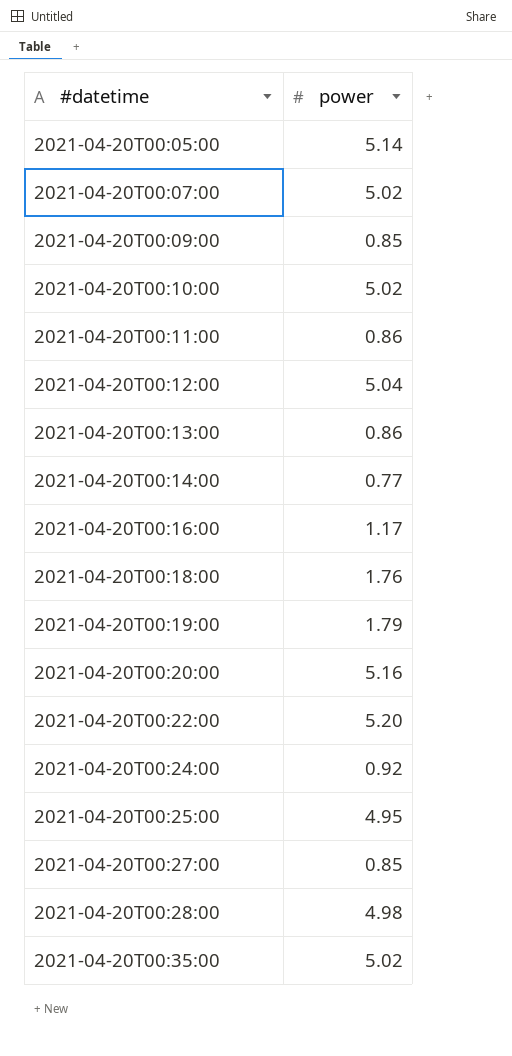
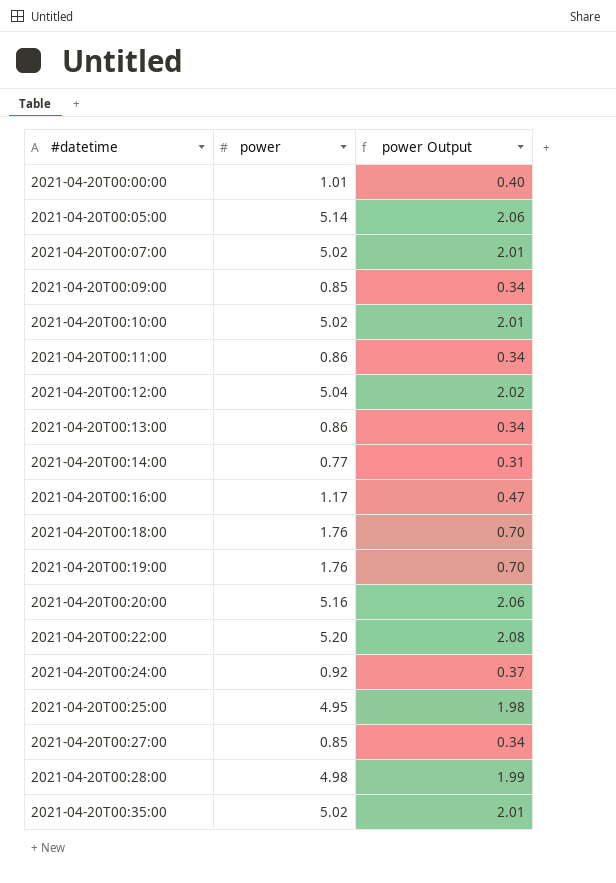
column power Output | formula: none -> [power] * 0.4
row 2021-04-20T00:00:00: none -> 1.01 | 0.40
2021-04-20T00:19:00 | power: 1.79 -> 1.76

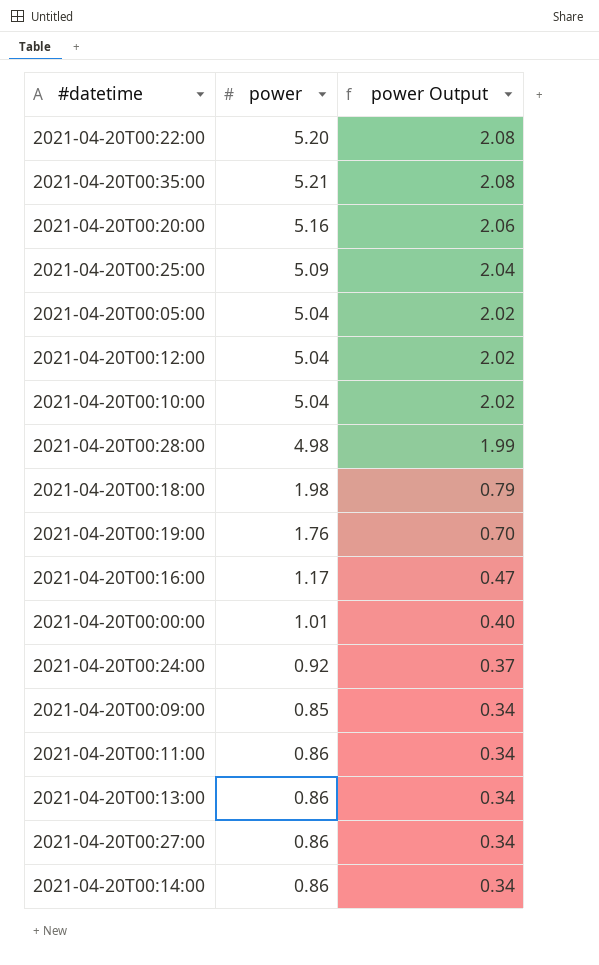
row order: #datetime ascending -> power Output descending
row 2021-04-20T00:07:00: 5.02 | 2.01 -> none
2021-04-20T00:35:00 | power: 5.02 -> 5.21
2021-04-20T00:35:00 | power Output: 2.01 -> 2.08
2021-04-20T00:25:00 | power: 4.95 -> 5.09
2021-04-20T00:25:00 | power Output: 1.98 -> 2.04
2021-04-20T00:05:00 | power: 5.14 -> 5.04
2021-04-20T00:05:00 | power Output: 2.06 -> 2.02
2021-04-20T00:10:00 | power: 5.02 -> 5.04
2021-04-20T00:10:00 | power Output: 2.01 -> 2.02
2021-04-20T00:18:00 | power: 1.76 -> 1.98
2021-04-20T00:18:00 | power Output: 0.70 -> 0.79
2021-04-20T00:27:00 | power: 0.85 -> 0.86
2021-04-20T00:14:00 | power: 0.77 -> 0.86
2021-04-20T00:14:00 | power Output: 0.31 -> 0.34

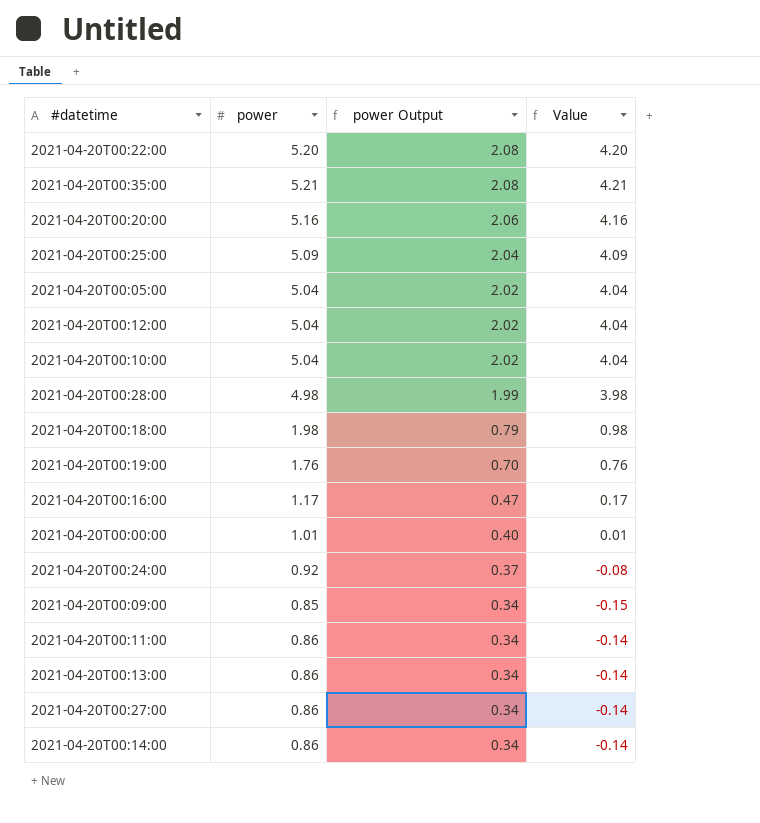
column Value | formula: none -> [power] - 1

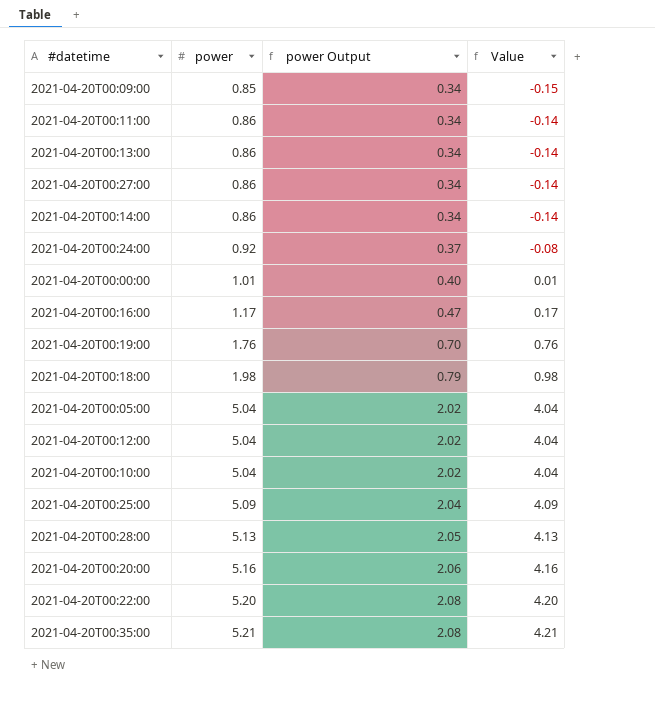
row order: power Output descending -> power ascending
2021-04-20T00:28:00 | power: 4.98 -> 5.13
2021-04-20T00:28:00 | power Output: 1.99 -> 2.05
2021-04-20T00:28:00 | Value: 3.98 -> 4.13

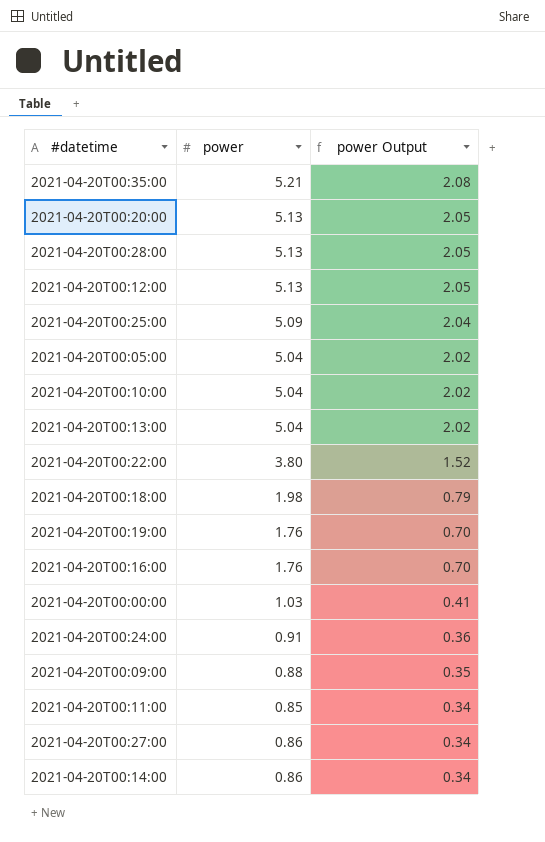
row order: power ascending -> power Output descending
column Value | formula: [power] - 1 -> none
2021-04-20T00:20:00 | power: 5.16 -> 5.13
2021-04-20T00:20:00 | power Output: 2.06 -> 2.05
2021-04-20T00:12:00 | power: 5.04 -> 5.13
2021-04-20T00:12:00 | power Output: 2.02 -> 2.05
2021-04-20T00:13:00 | power: 0.86 -> 5.04
2021-04-20T00:13:00 | power Output: 0.34 -> 2.02
2021-04-20T00:22:00 | power: 5.20 -> 3.80
2021-04-20T00:22:00 | power Output: 2.08 -> 1.52
2021-04-20T00:16:00 | power: 1.17 -> 1.76
2021-04-20T00:16:00 | power Output: 0.47 -> 0.70
2021-04-20T00:00:00 | power: 1.01 -> 1.03
2021-04-20T00:00:00 | power Output: 0.40 -> 0.41
2021-04-20T00:24:00 | power: 0.92 -> 0.91
2021-04-20T00:24:00 | power Output: 0.37 -> 0.36
2021-04-20T00:09:00 | power: 0.85 -> 0.88
2021-04-20T00:09:00 | power Output: 0.34 -> 0.35
2021-04-20T00:11:00 | power: 0.86 -> 0.85

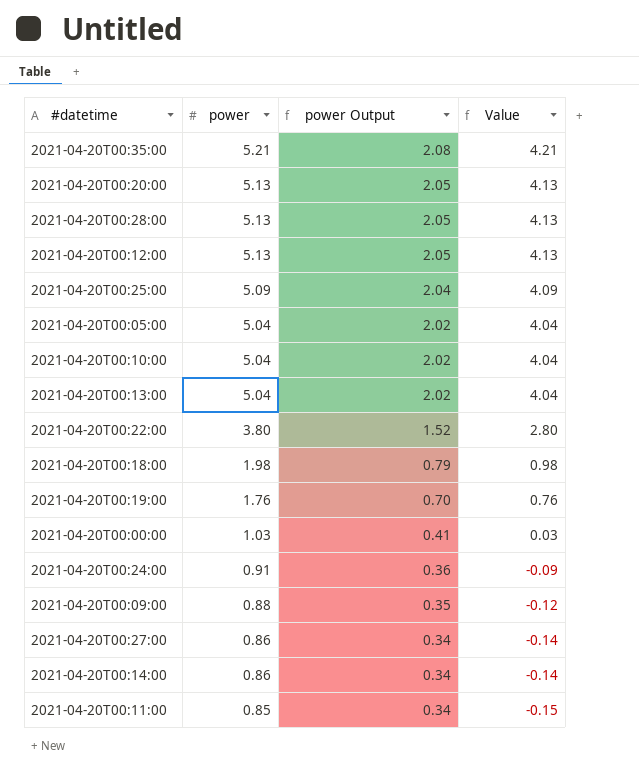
row order: power Output descending -> power descending
column Value | formula: none -> [power] - 1
row 2021-04-20T00:16:00: 1.76 | 0.70 -> none

